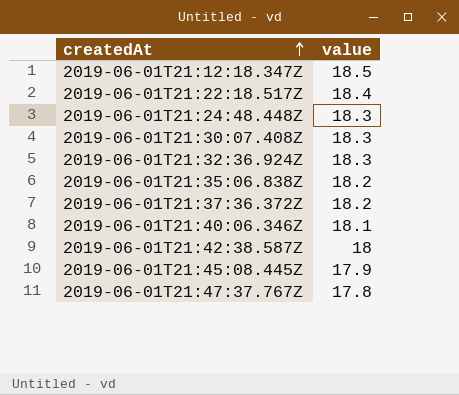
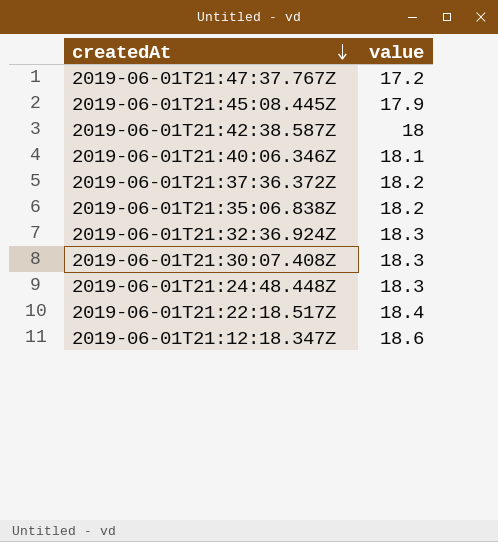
row order: createdAt ascending -> createdAt descending
2019-06-01T21:47:37.767Z | value: 17.8 -> 17.2
2019-06-01T21:12:18.347Z | value: 18.5 -> 18.6

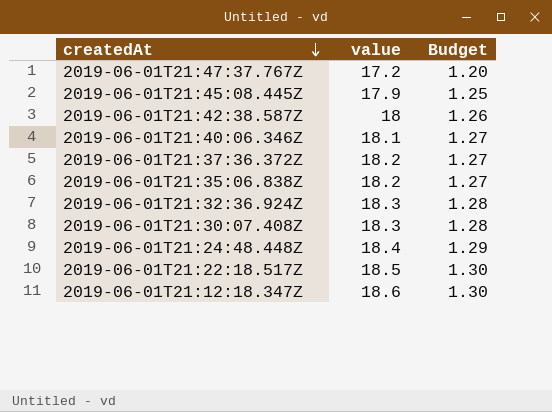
column Budget | formula: none -> [value] * 0.07
2019-06-01T21:24:48.448Z | value: 18.3 -> 18.4
2019-06-01T21:22:18.517Z | value: 18.4 -> 18.5

